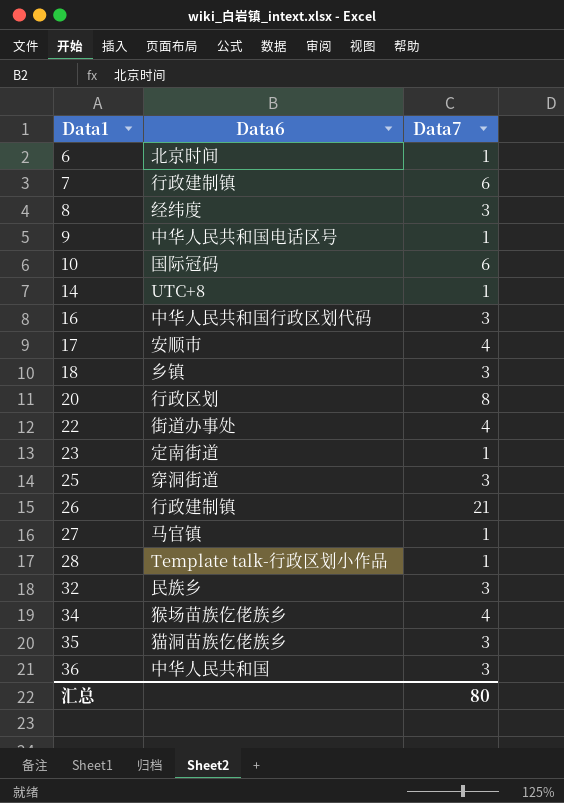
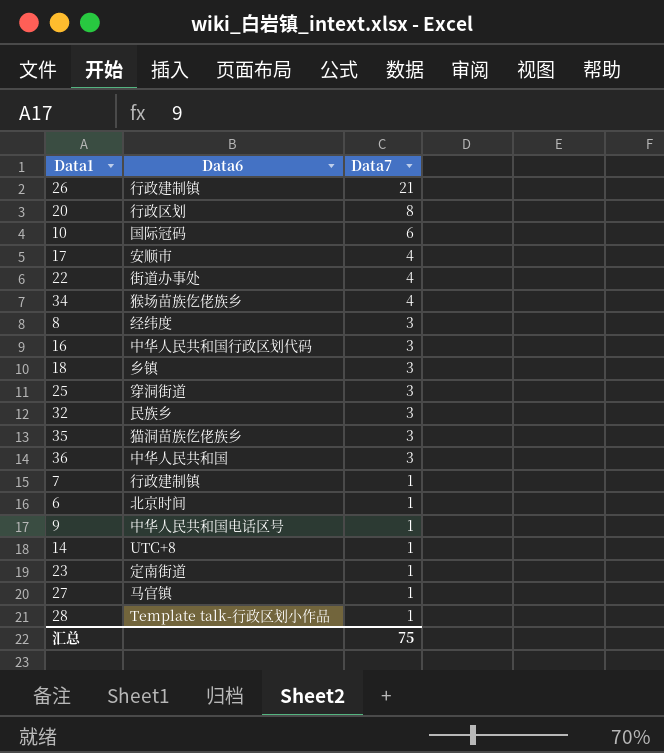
row order: Data1 ascending -> Data7 descending
7 | Data7: 6 -> 1
汇总 | Data7: 80 -> 75

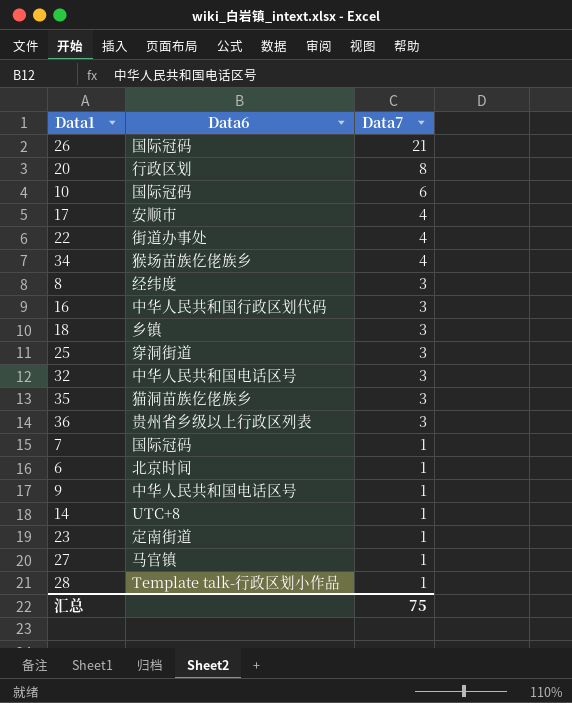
26 | Data6: 行政建制镇 -> 国际冠码
32 | Data6: 民族乡 -> 中华人民共和国电话区号
36 | Data6: 中华人民共和国 -> 贵州省乡级以上行政区列表
7 | Data6: 行政建制镇 -> 国际冠码

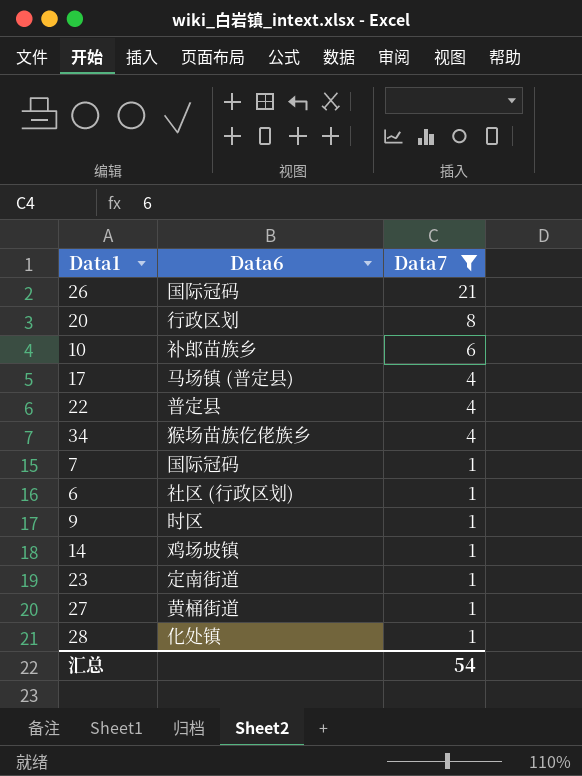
filter: none -> Data7 != 3
10 | Data6: 国际冠码 -> 补郎苗族乡
17 | Data6: 安顺市 -> 马场镇 (普定县)
22 | Data6: 街道办事处 -> 普定县
6 | Data6: 北京时间 -> 社区 (行政区划)
9 | Data6: 中华人民共和国电话区号 -> 时区
14 | Data6: UTC+8 -> 鸡场坡镇
27 | Data6: 马官镇 -> 黄桶街道
28 | Data6: Template talk-行政区划小作品 -> 化处镇
汇总 | Data7: 75 -> 54

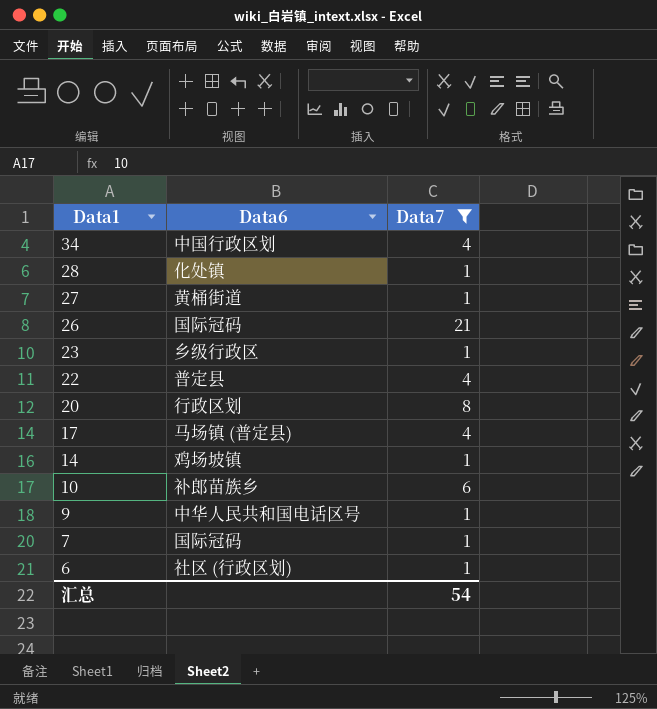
row order: Data7 descending -> Data1 descending
34 | Data6: 猴场苗族仡佬族乡 -> 中国行政区划
23 | Data6: 定南街道 -> 乡级行政区
9 | Data6: 时区 -> 中华人民共和国电话区号

